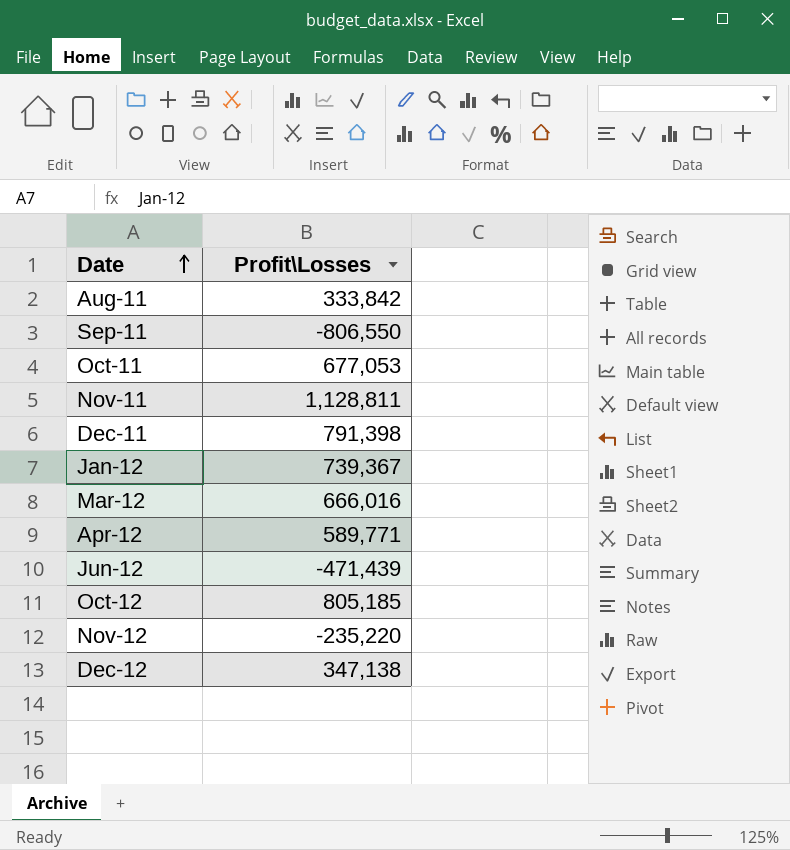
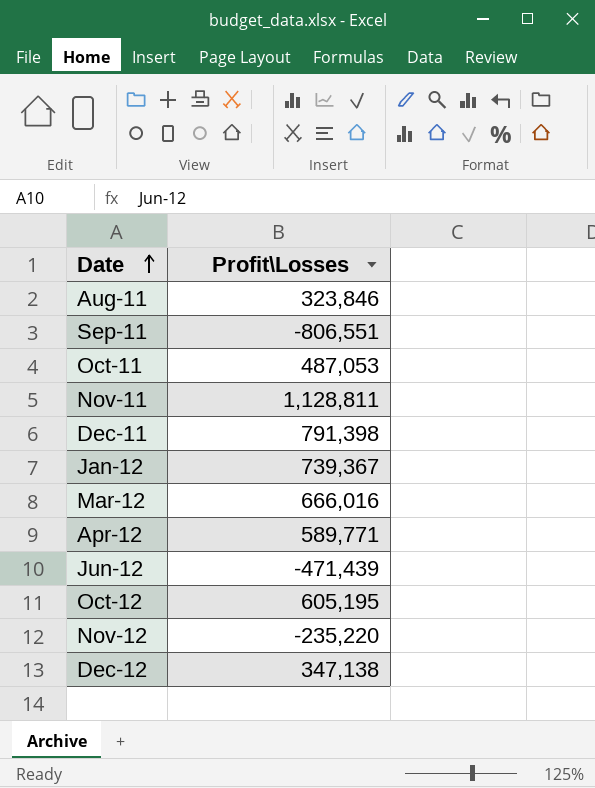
Aug-11 | Profit\Losses: 333,842 -> 323,846
Sep-11 | Profit\Losses: -806,550 -> -806,551
Oct-11 | Profit\Losses: 677,053 -> 487,053
Oct-12 | Profit\Losses: 805,185 -> 605,195

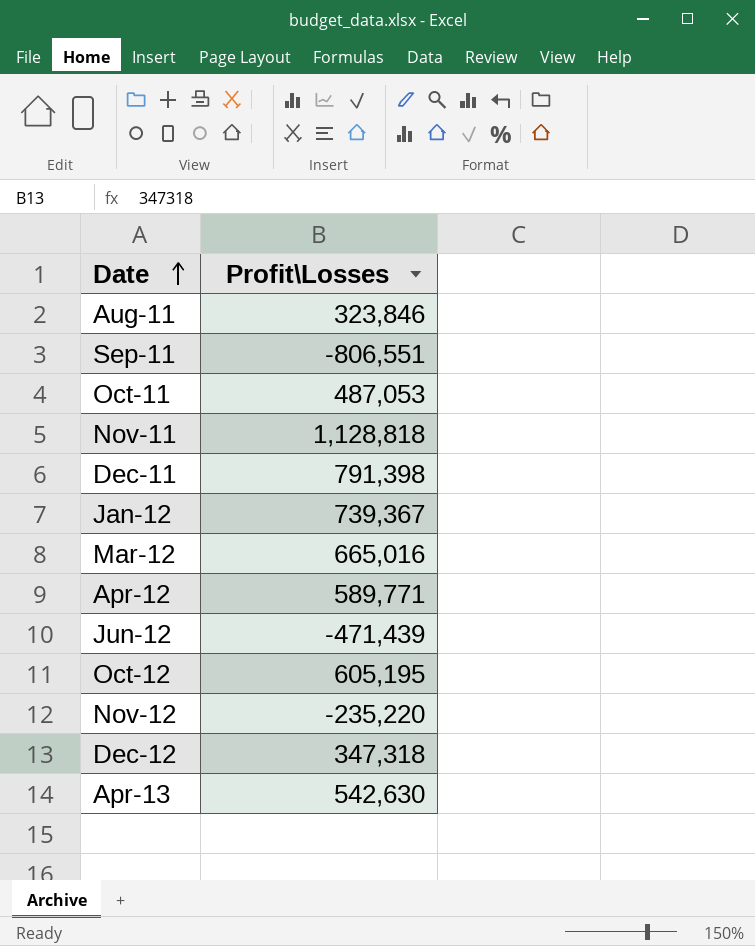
Nov-11 | Profit\Losses: 1,128,811 -> 1,128,818
Mar-12 | Profit\Losses: 666,016 -> 665,016
Dec-12 | Profit\Losses: 347,138 -> 347,318
row Apr-13: none -> 542,630

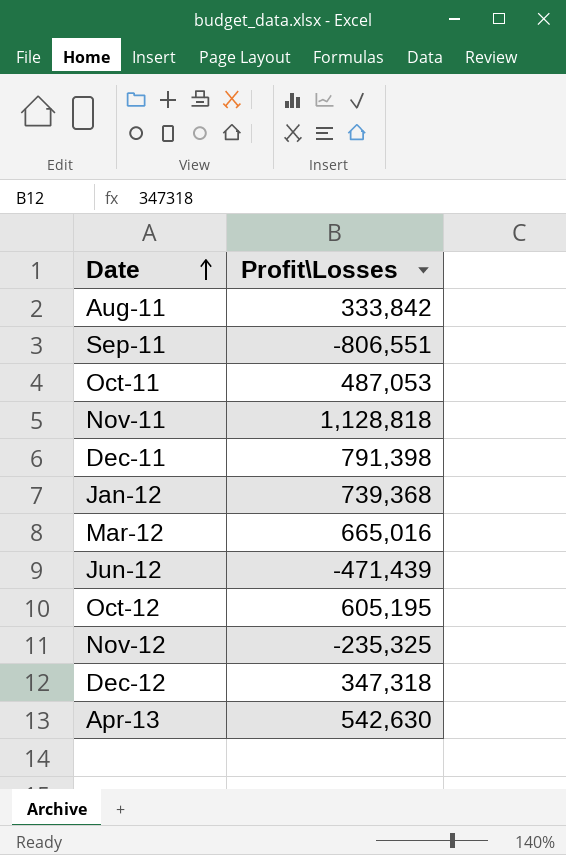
row Apr-12: 589,771 -> none
Aug-11 | Profit\Losses: 323,846 -> 333,842
Jan-12 | Profit\Losses: 739,367 -> 739,368
Nov-12 | Profit\Losses: -235,220 -> -235,325

